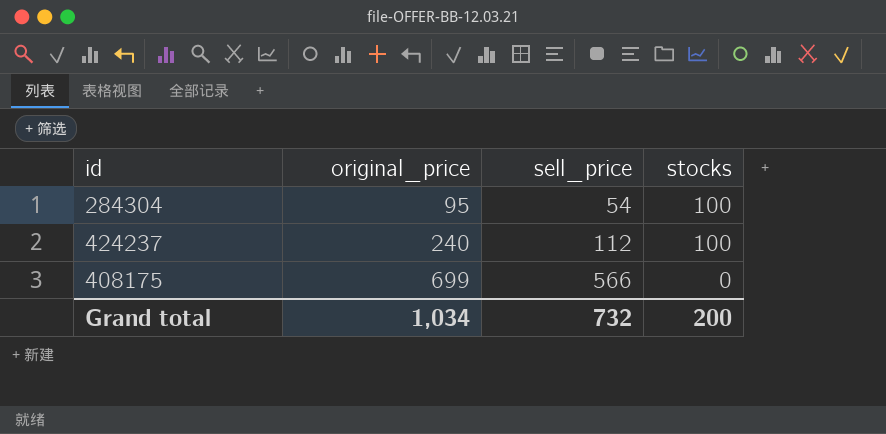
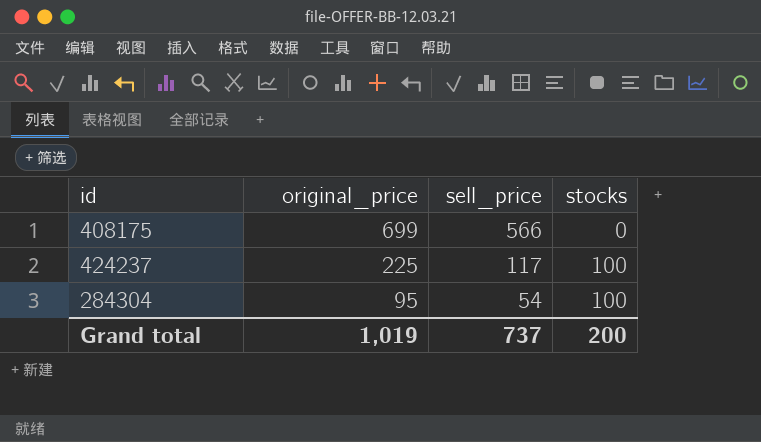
row order: original_price ascending -> original_price descending
424237 | original_price: 240 -> 225
424237 | sell_price: 112 -> 117
Grand total | original_price: 1,034 -> 1,019
Grand total | sell_price: 732 -> 737

